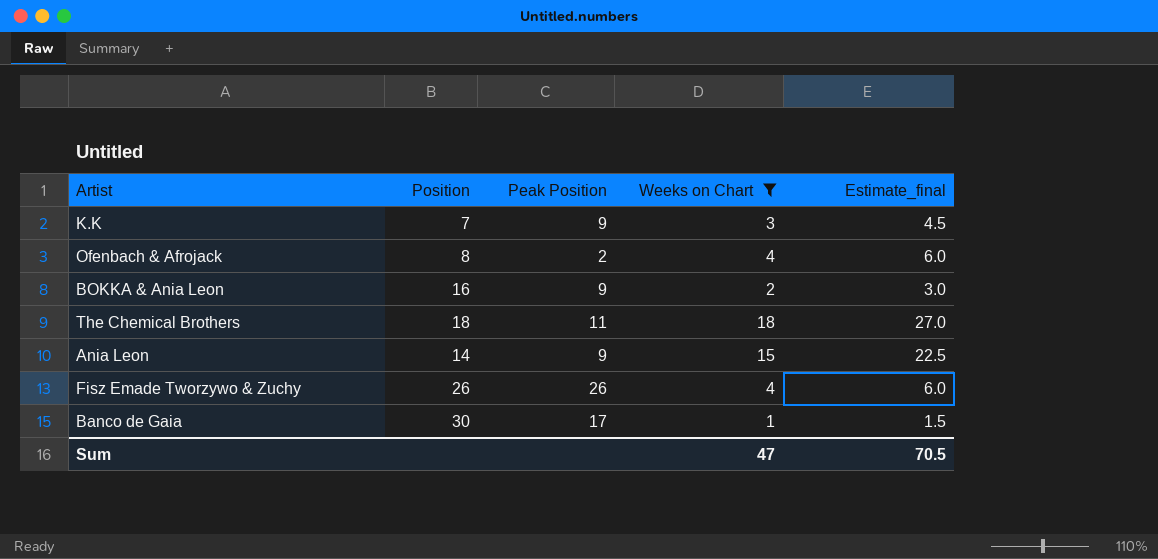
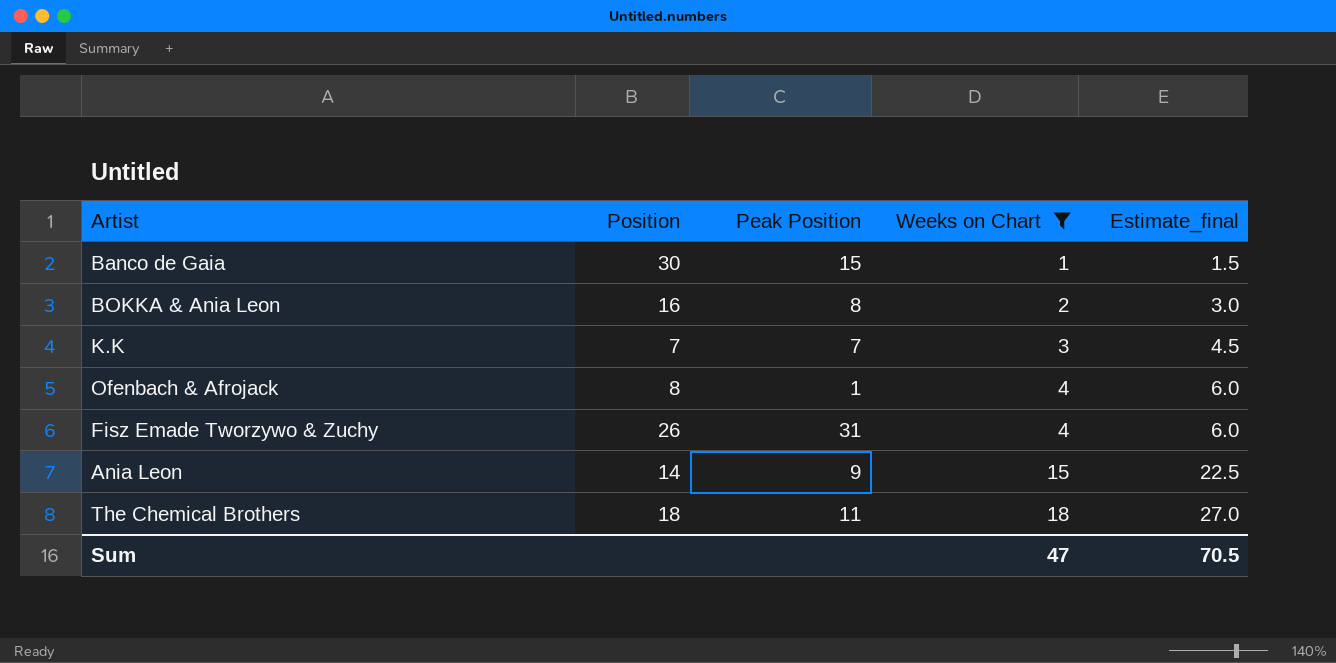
row order: none -> Weeks on Chart ascending
Banco de Gaia | Peak Position: 17 -> 15
BOKKA & Ania Leon | Peak Position: 9 -> 8
K.K | Peak Position: 9 -> 7
Ofenbach & Afrojack | Peak Position: 2 -> 1
Fisz Emade Tworzywo & Zuchy | Peak Position: 26 -> 31

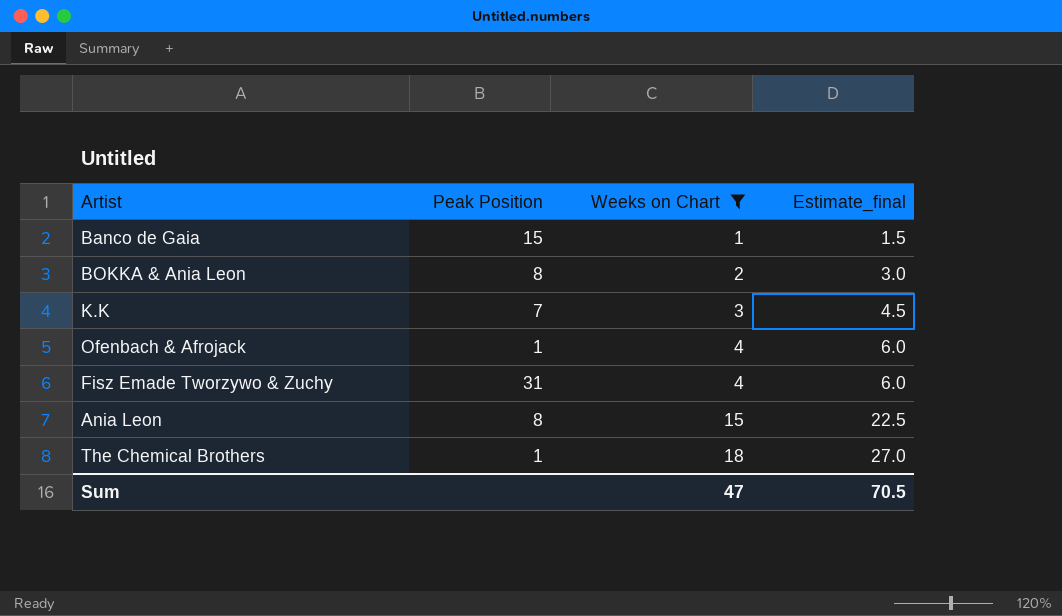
column Position | position: 2 -> none
Ania Leon | Peak Position: 9 -> 8
The Chemical Brothers | Peak Position: 11 -> 1

